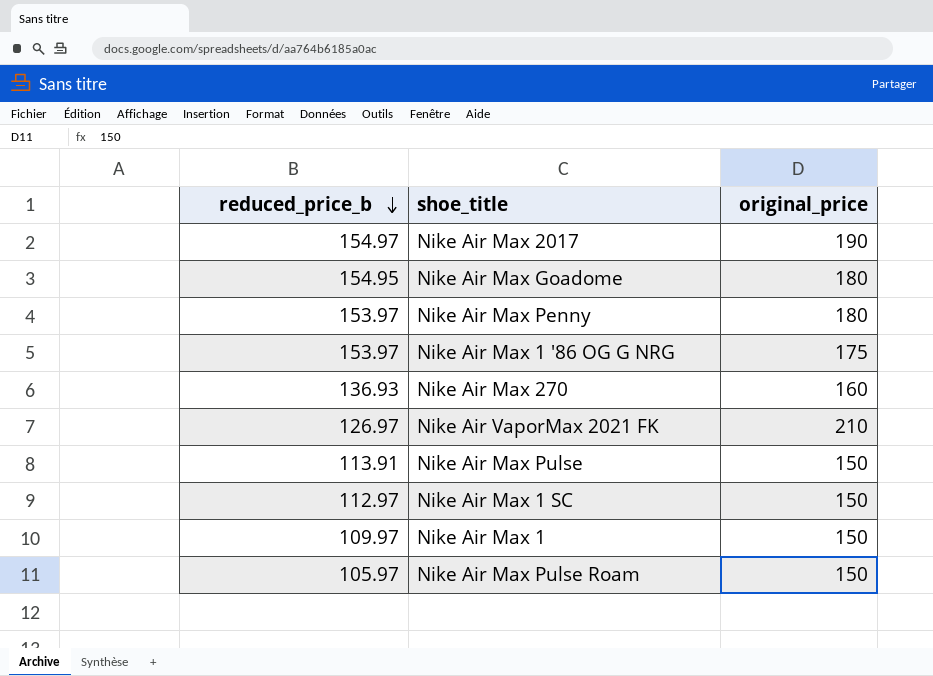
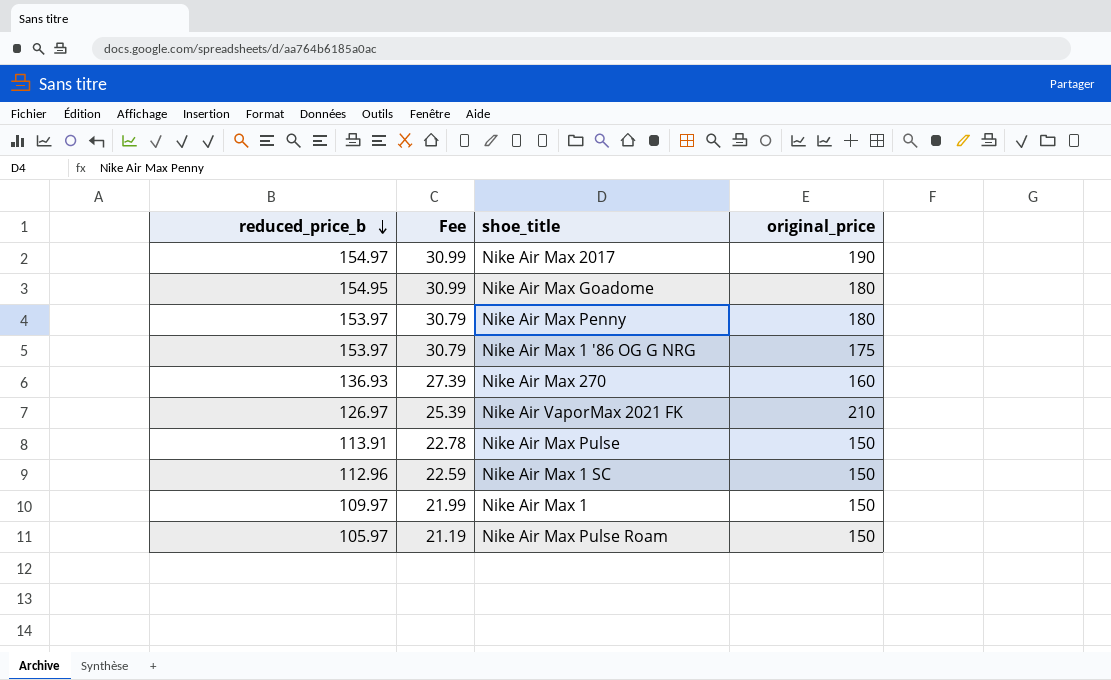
column Fee | formula: none -> [reduced_price_b] * 0.2
Nike Air Max 1 SC | reduced_price_b: 112.97 -> 112.96

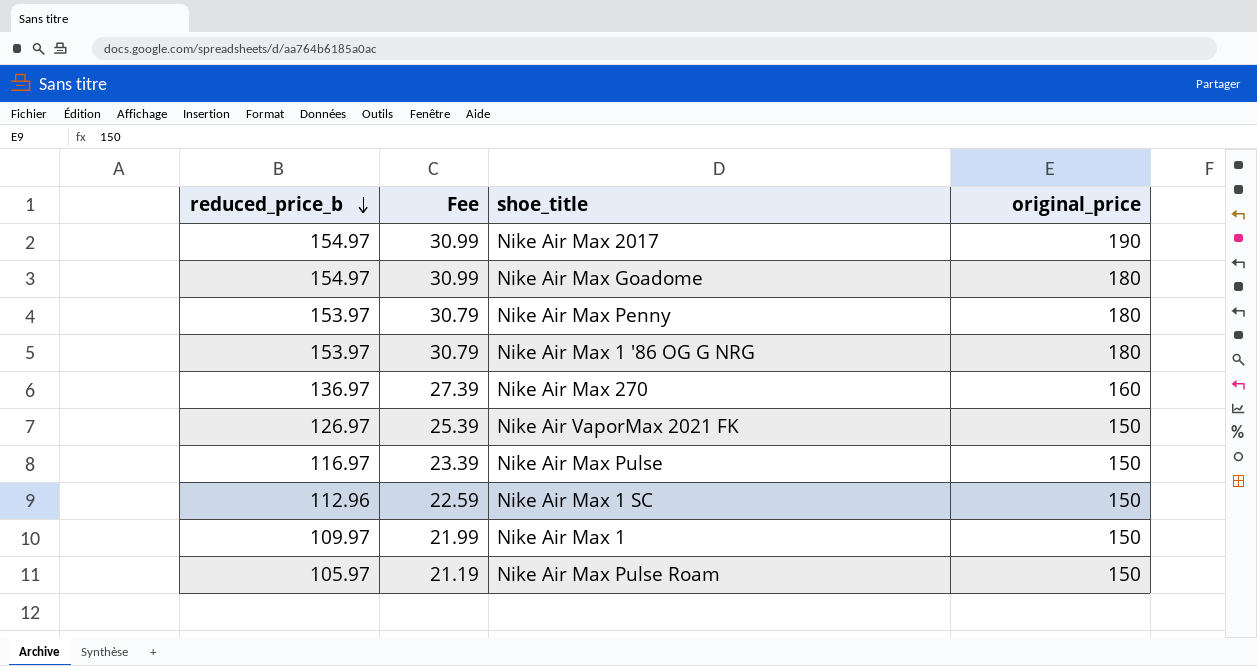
Nike Air Max Goadome | reduced_price_b: 154.95 -> 154.97
Nike Air Max 1 '86 OG G NRG | original_price: 175 -> 180
Nike Air Max 270 | reduced_price_b: 136.93 -> 136.97
Nike Air VaporMax 2021 FK | original_price: 210 -> 150
Nike Air Max Pulse | reduced_price_b: 113.91 -> 116.97
Nike Air Max Pulse | Fee: 22.78 -> 23.39

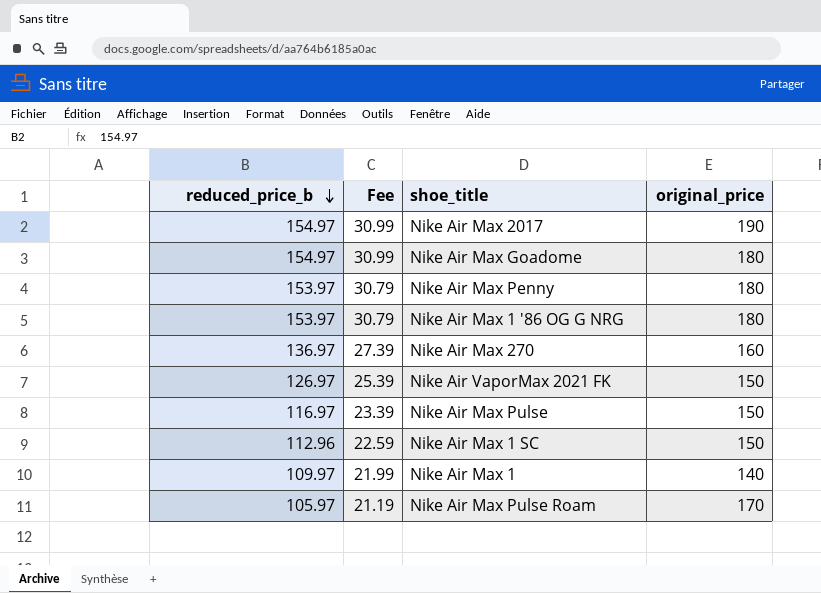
Nike Air Max 1 | original_price: 150 -> 140
Nike Air Max Pulse Roam | original_price: 150 -> 170

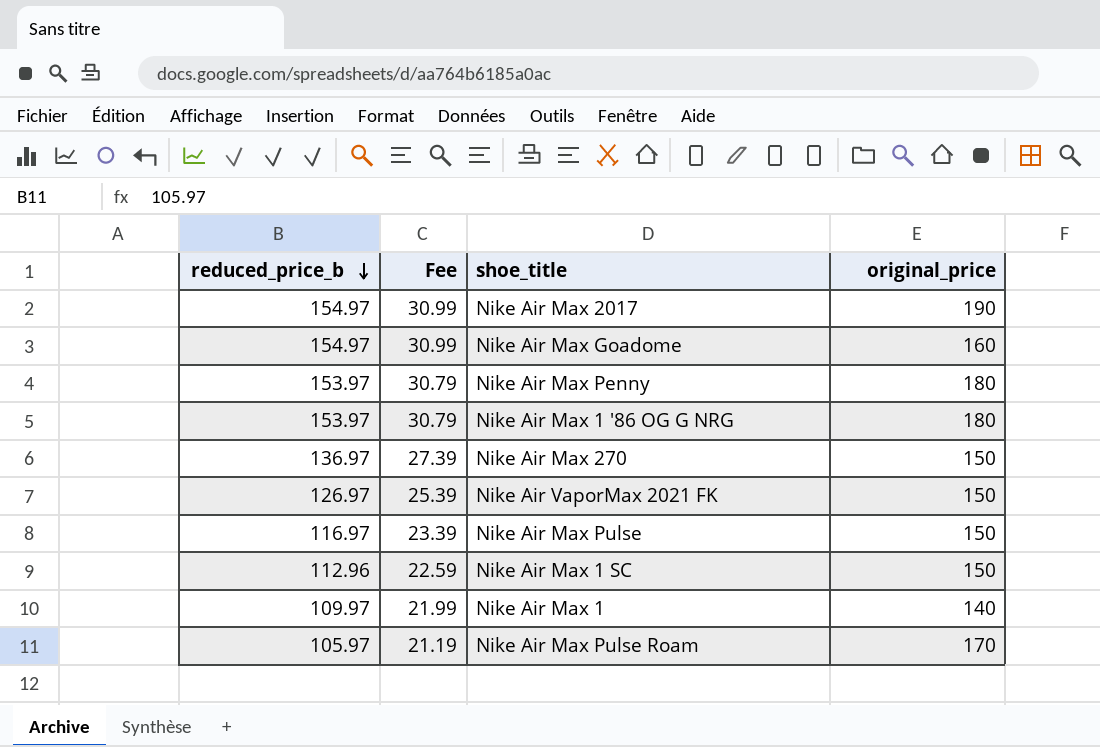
Nike Air Max Goadome | original_price: 180 -> 160
Nike Air Max 270 | original_price: 160 -> 150

